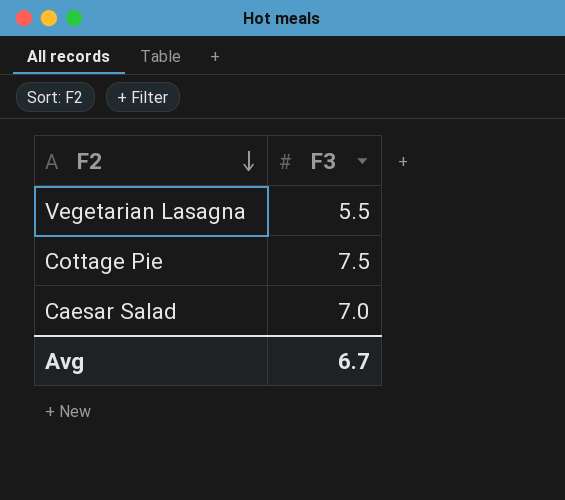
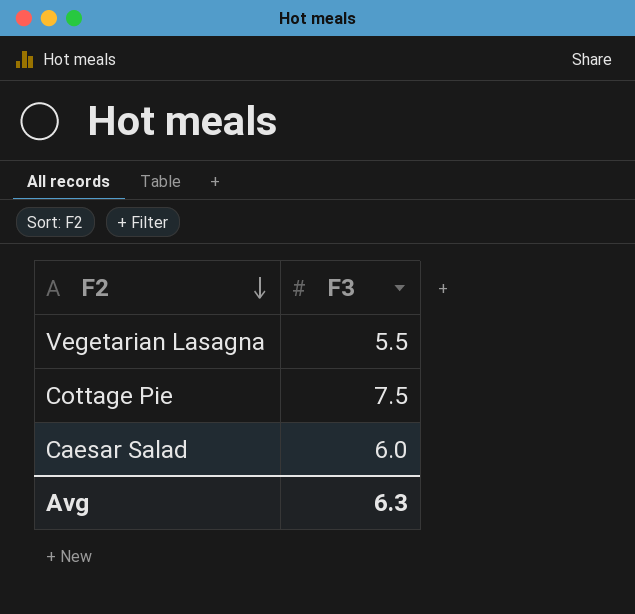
Caesar Salad | F3: 7.0 -> 6.0
Avg | F3: 6.7 -> 6.3

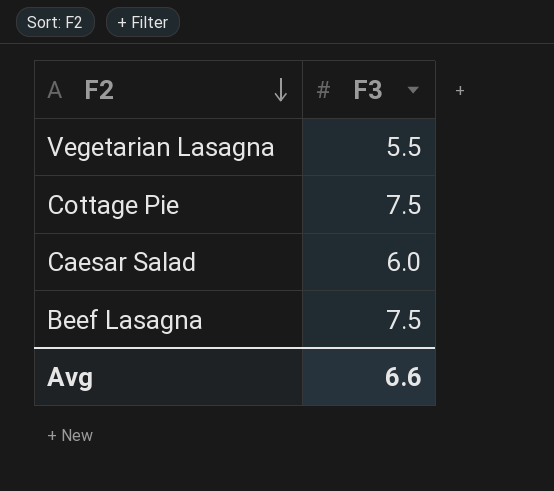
row Beef Lasagna: none -> 7.5
Avg | F3: 6.3 -> 6.6

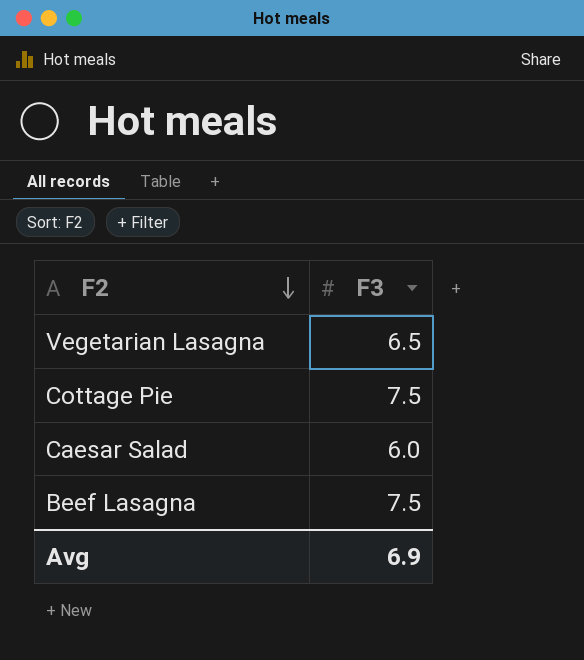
Vegetarian Lasagna | F3: 5.5 -> 6.5
Avg | F3: 6.6 -> 6.9

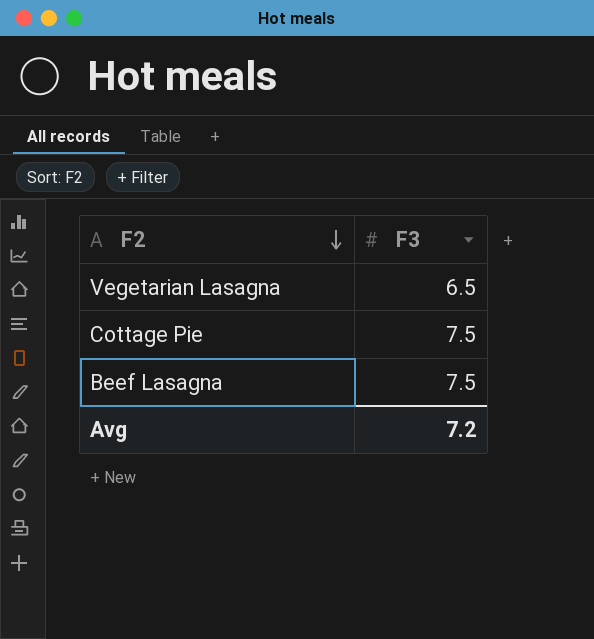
row Caesar Salad: 6.0 -> none
Avg | F3: 6.9 -> 7.2

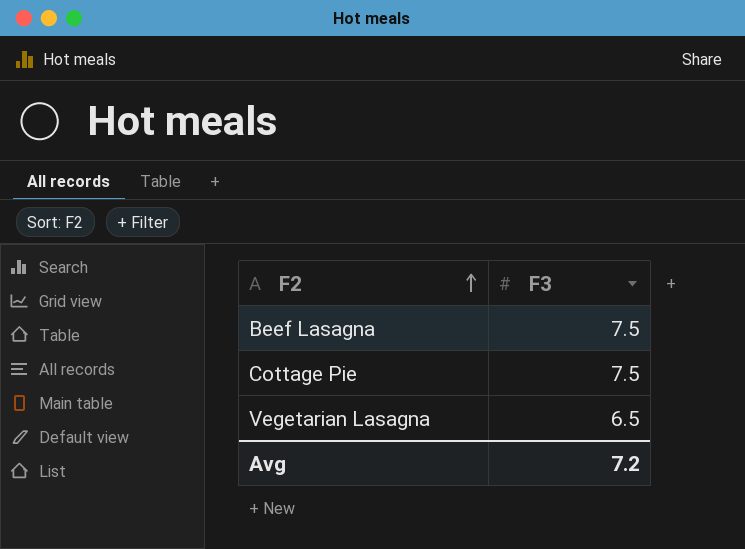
row order: F2 descending -> F2 ascending

